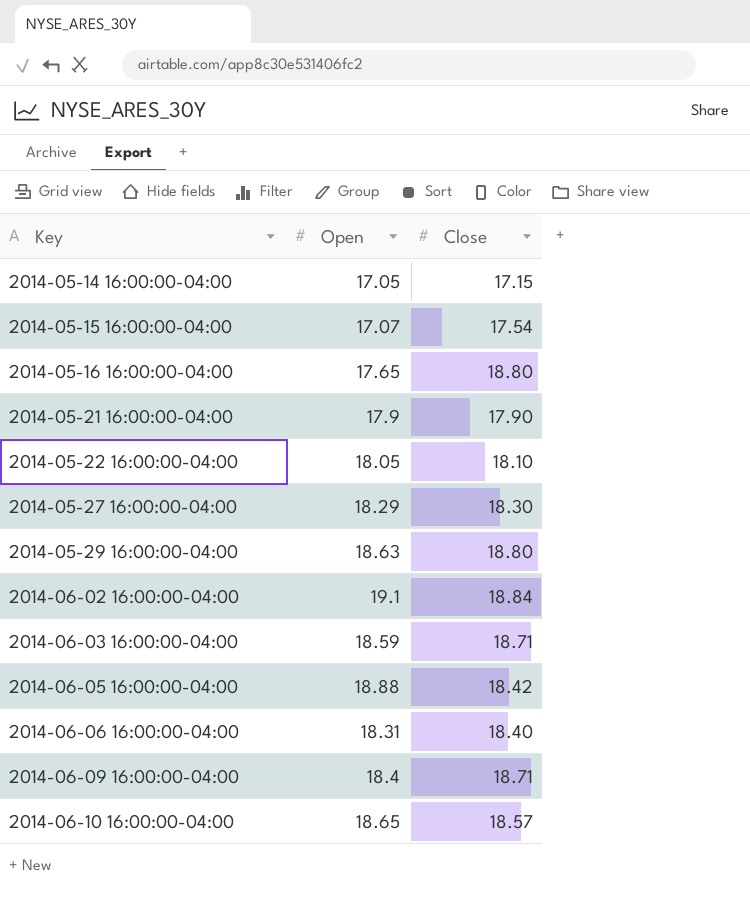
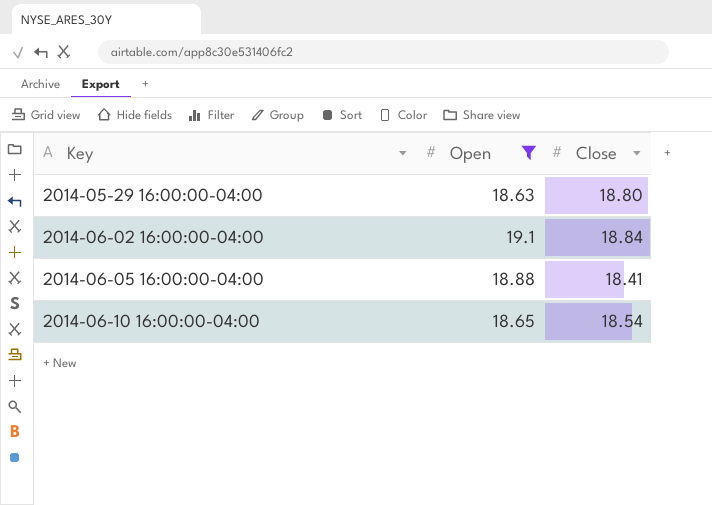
filter: none -> Open >= 18.63
2014-06-05 16:00:00-04:00 | Close: 18.42 -> 18.41
2014-06-10 16:00:00-04:00 | Close: 18.57 -> 18.54

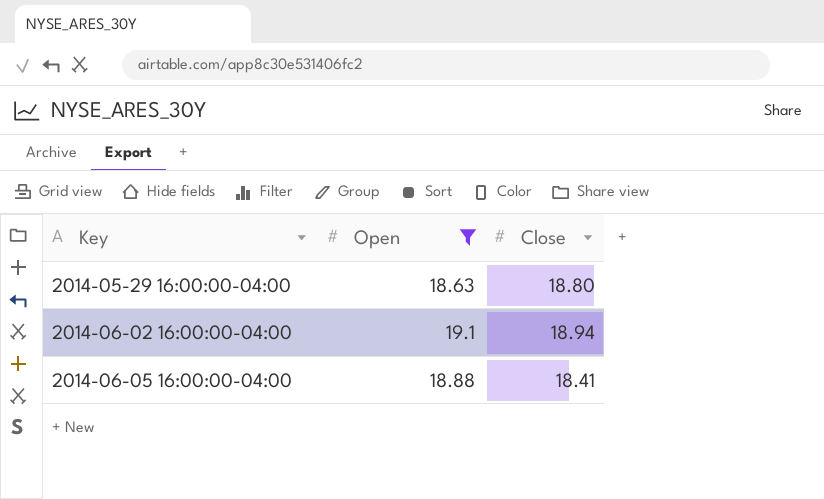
row 2014-06-10 16:00:00-04:00: 18.65 | 18.54 -> none
2014-06-02 16:00:00-04:00 | Close: 18.84 -> 18.94

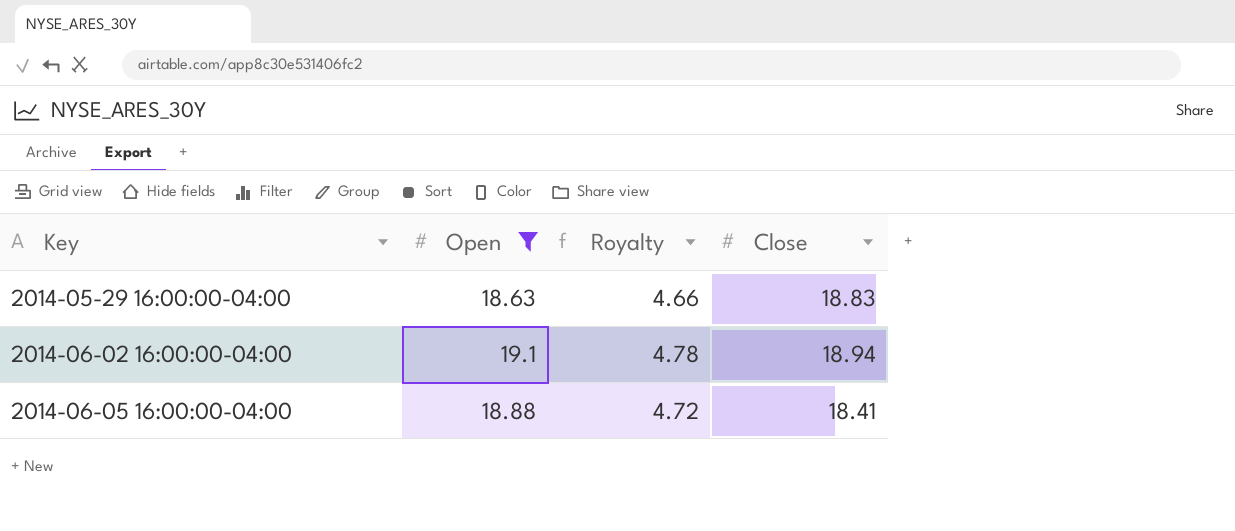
column Royalty | formula: none -> [Open] * 0.25
2014-05-29 16:00:00-04:00 | Close: 18.80 -> 18.83

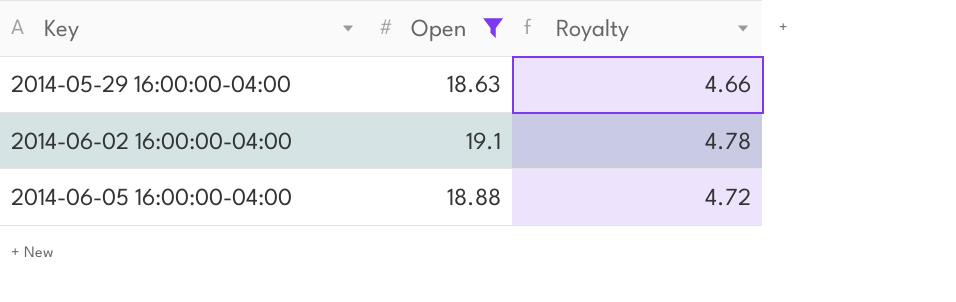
column Close | position: 4 -> none

